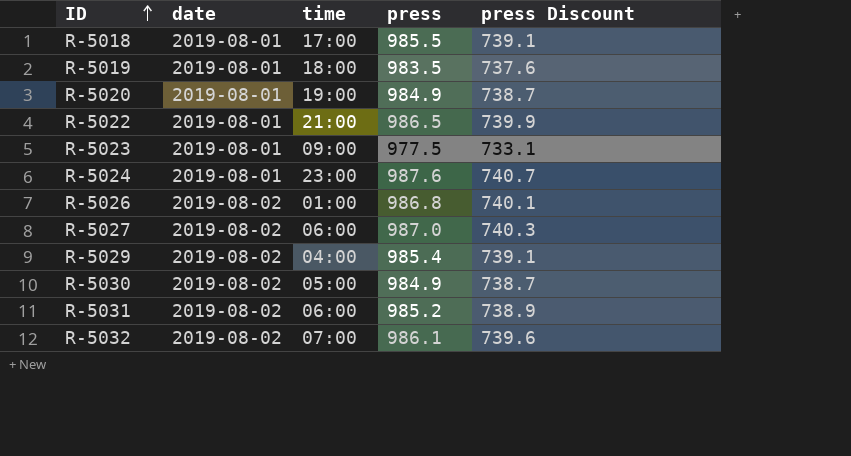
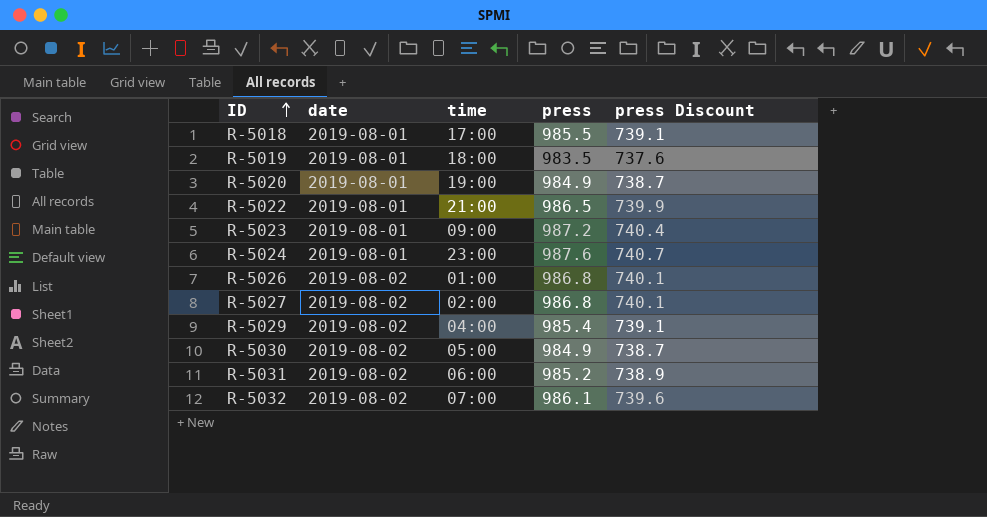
R-5023 | press: 977.5 -> 987.2
R-5023 | press Discount: 733.1 -> 740.4
R-5027 | time: 06:00 -> 02:00
R-5027 | press: 987.0 -> 986.8
R-5027 | press Discount: 740.3 -> 740.1

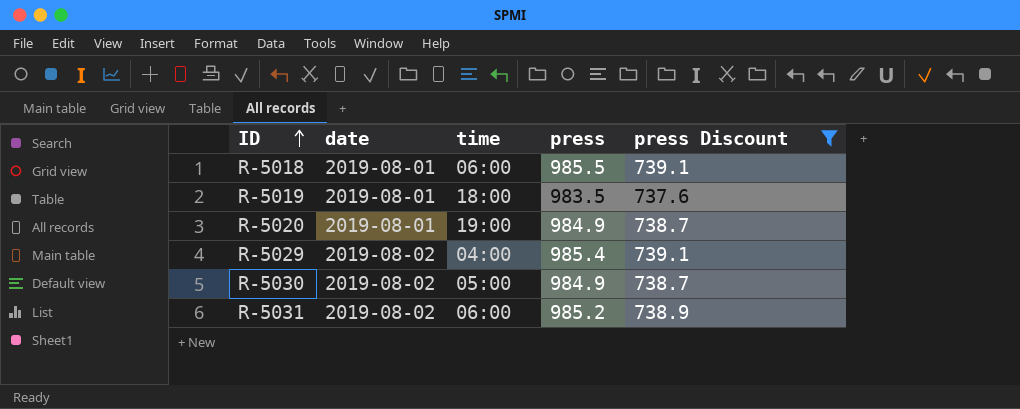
filter: none -> press Discount <= 739.1
R-5018 | time: 17:00 -> 06:00

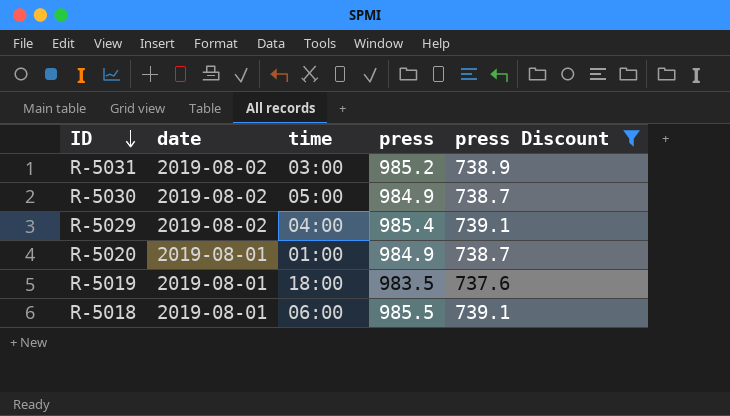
row order: ID ascending -> ID descending
R-5031 | time: 06:00 -> 03:00
R-5020 | time: 19:00 -> 01:00

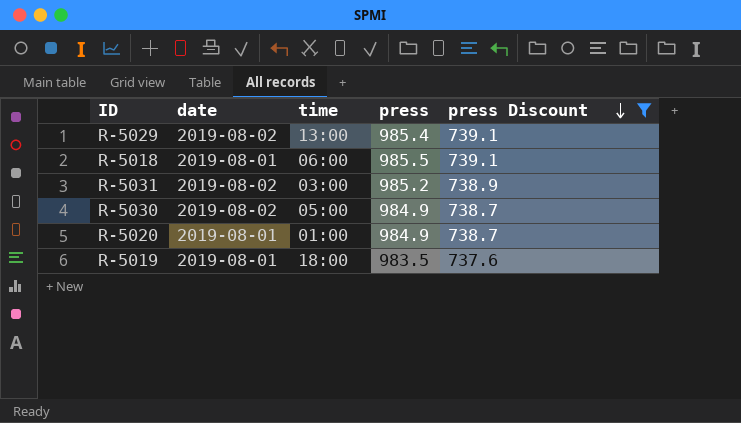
row order: ID descending -> press Discount descending
R-5029 | time: 04:00 -> 13:00

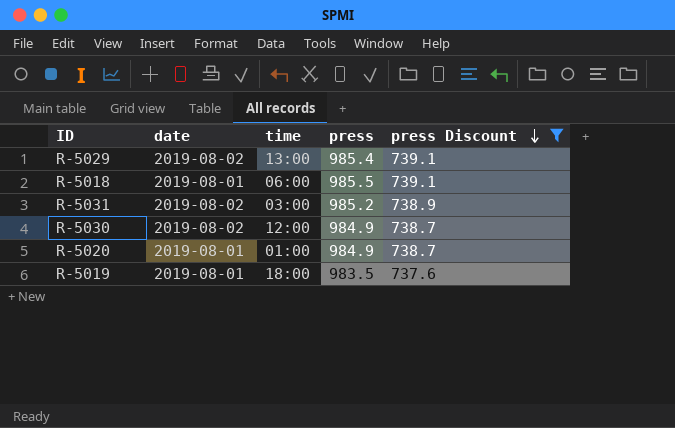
R-5030 | time: 05:00 -> 12:00

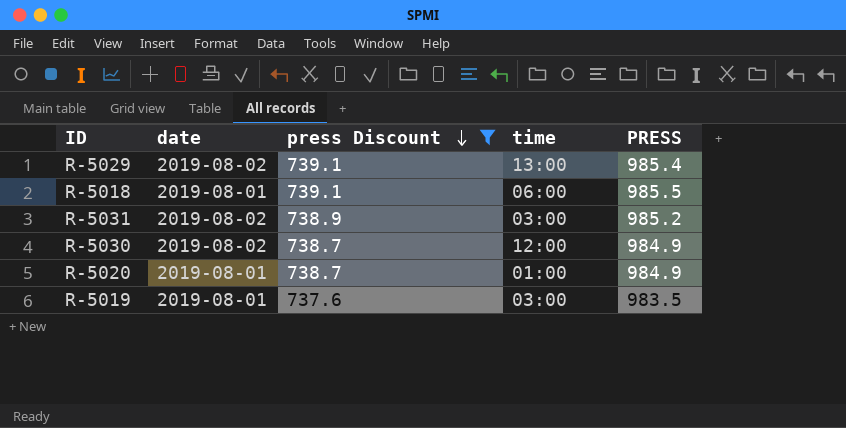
column press Discount | position: 5 -> 3
column name: press -> PRESS
R-5019 | time: 18:00 -> 03:00

